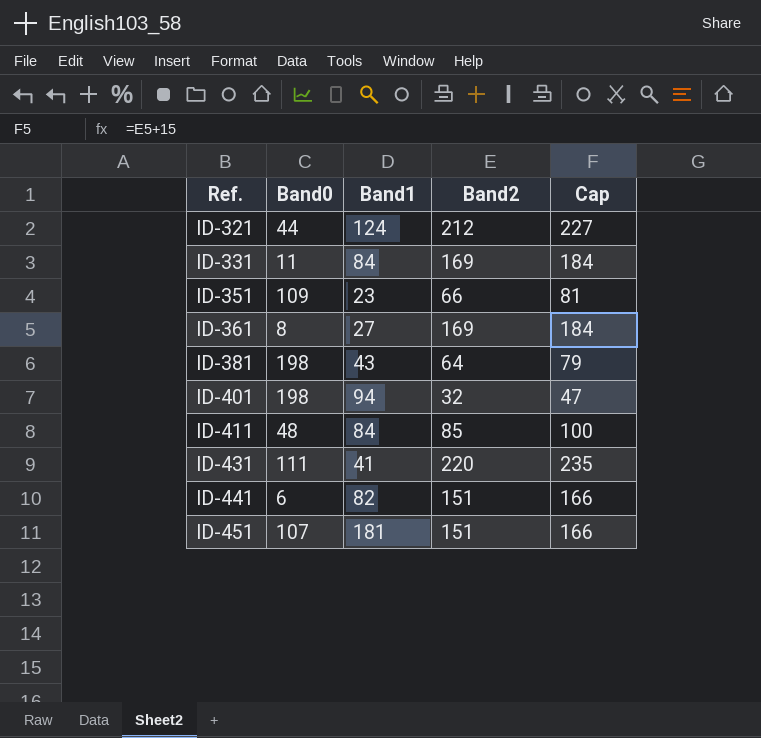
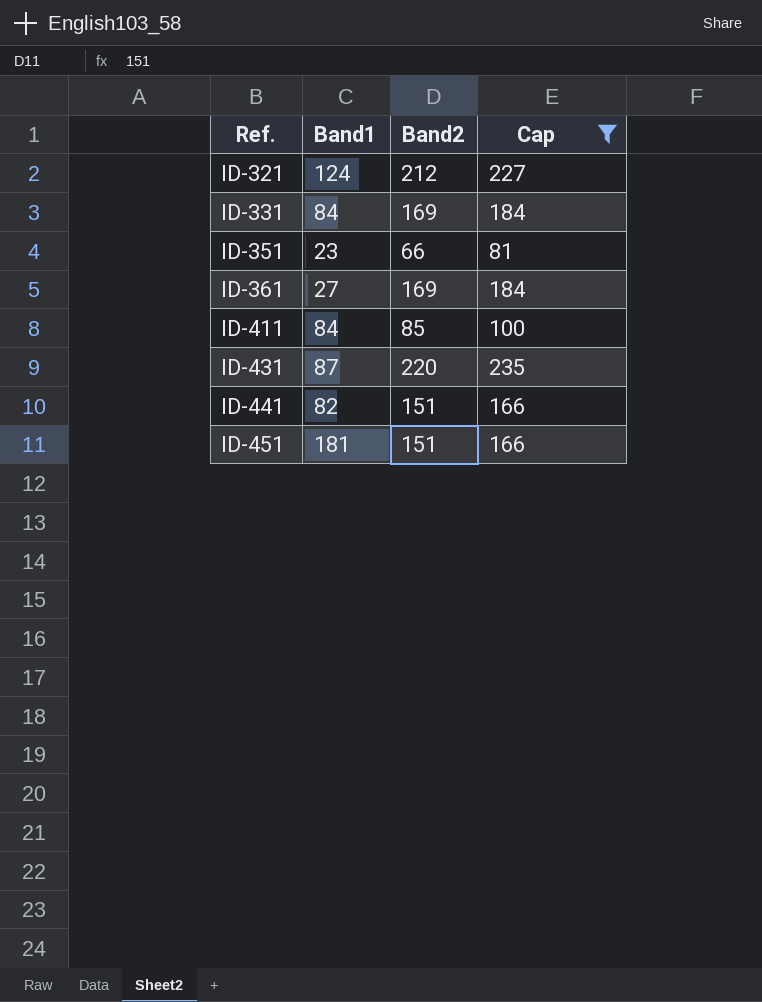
filter: none -> Cap >= 81
column Band0 | position: 2 -> none
ID-431 | Band1: 41 -> 87

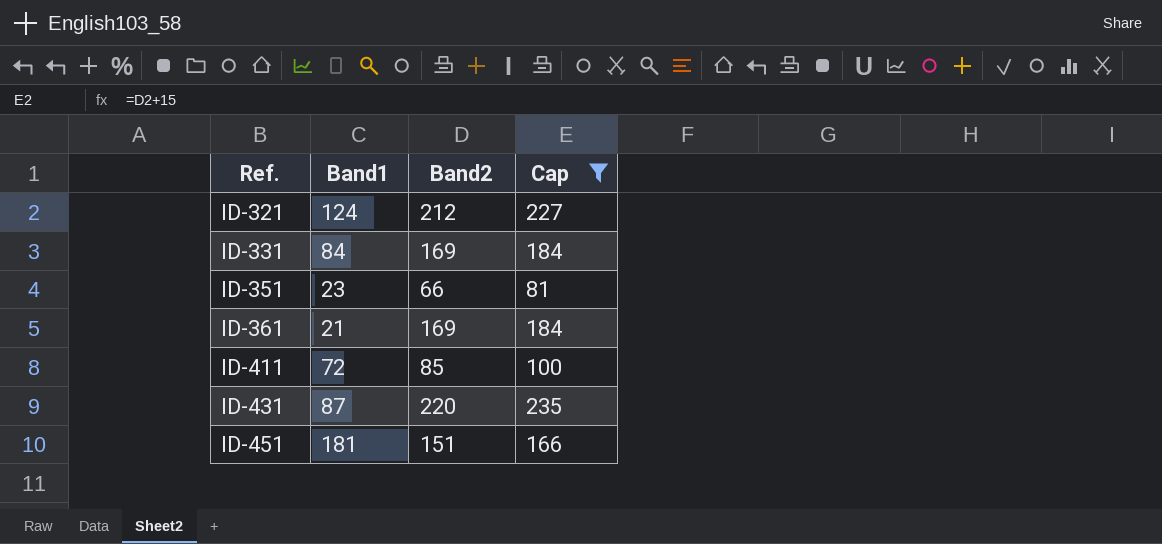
row ID-441: 82 | 151 | 166 -> none
ID-361 | Band1: 27 -> 21
ID-411 | Band1: 84 -> 72

